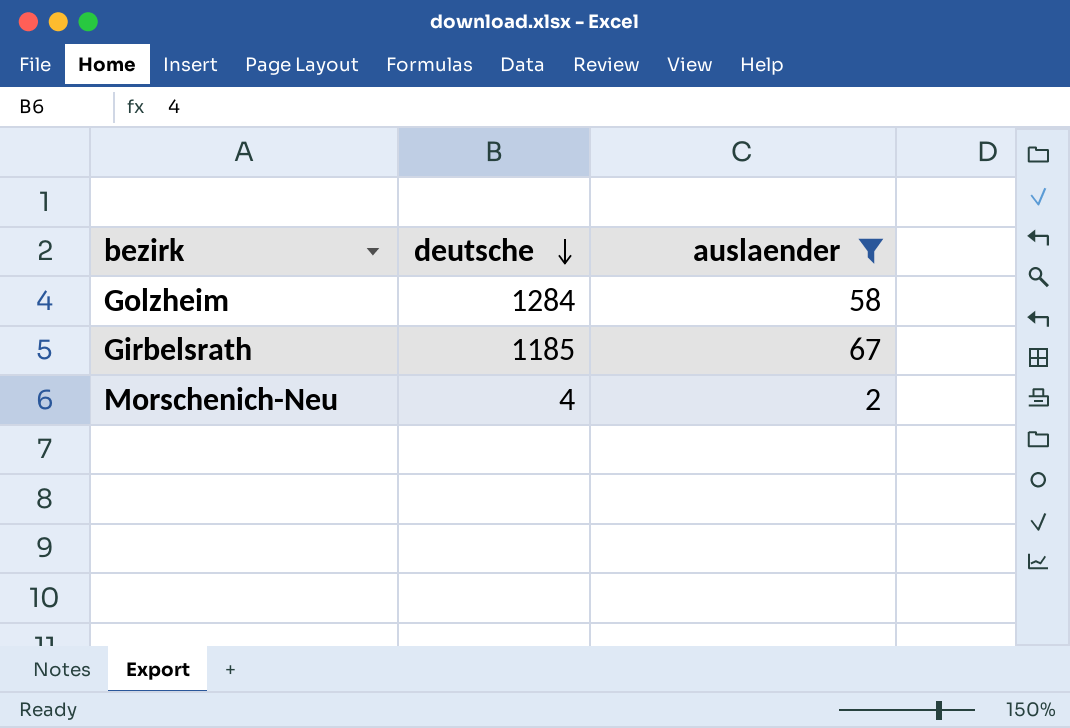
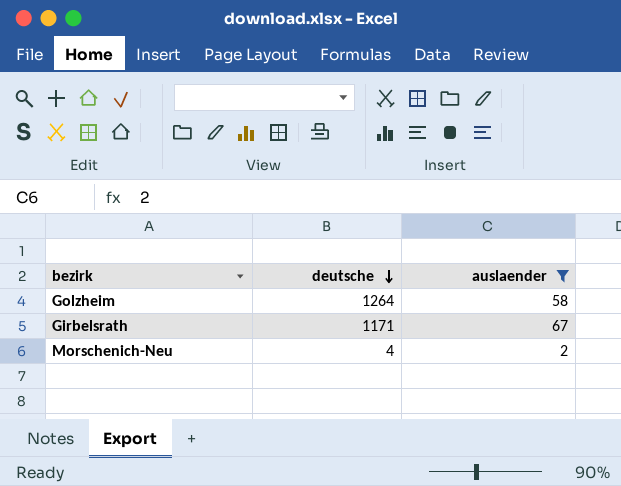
Golzheim | deutsche: 1284 -> 1264
Girbelsrath | deutsche: 1185 -> 1171

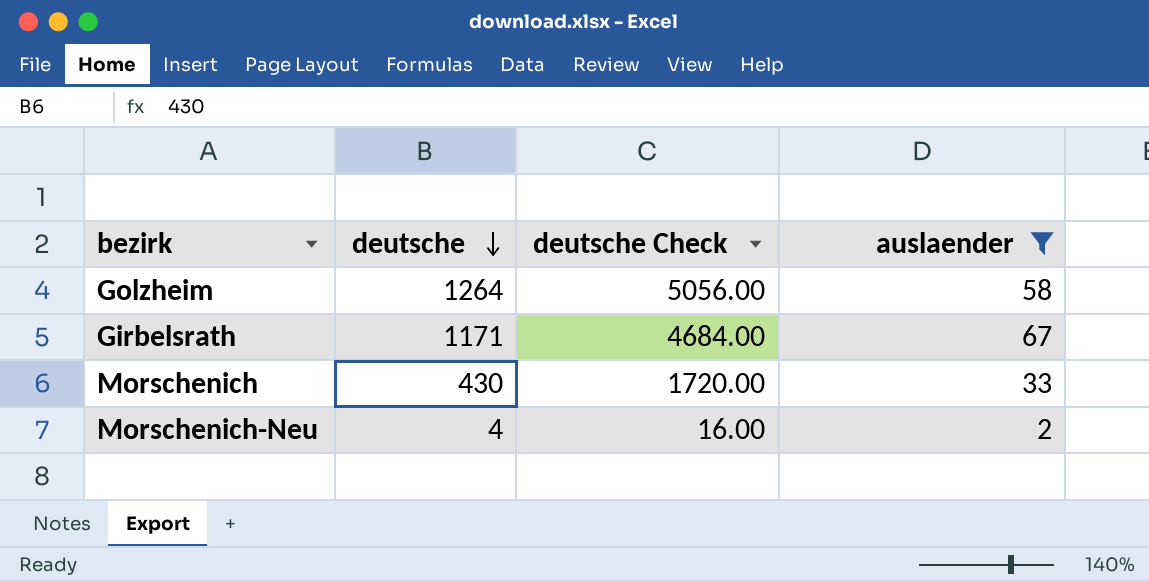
column deutsche Check | formula: none -> [deutsche] * 4
row Morschenich: none -> 430 | 1720.00 | 33

